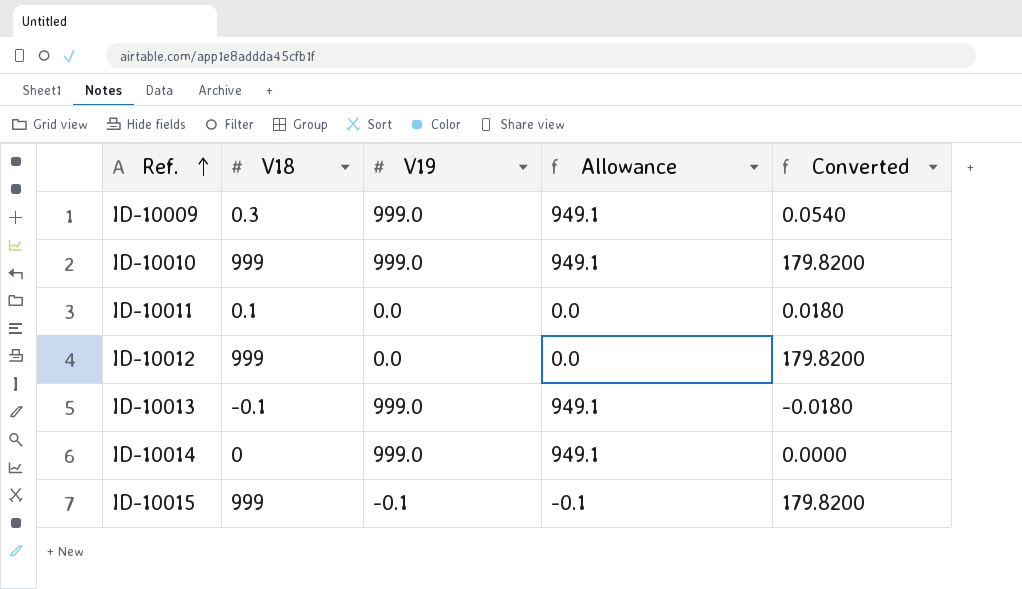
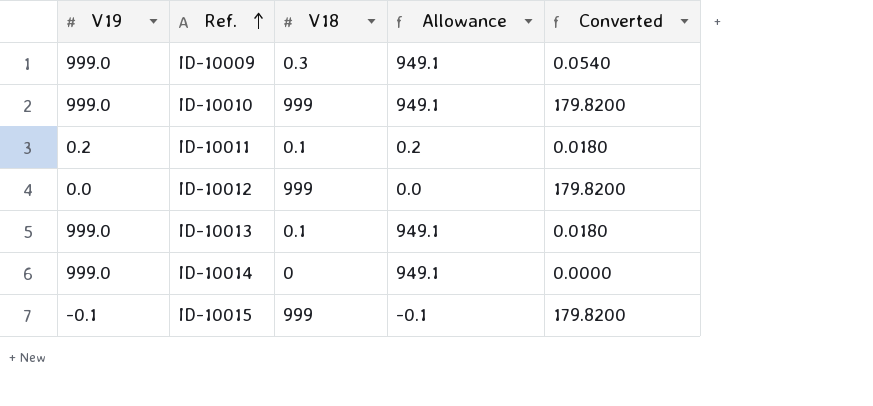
column V19 | position: 3 -> 1
ID-10011 | V19: 0.0 -> 0.2
ID-10011 | Allowance: 0.0 -> 0.2
ID-10013 | V18: -0.1 -> 0.1
ID-10013 | Converted: -0.0180 -> 0.0180

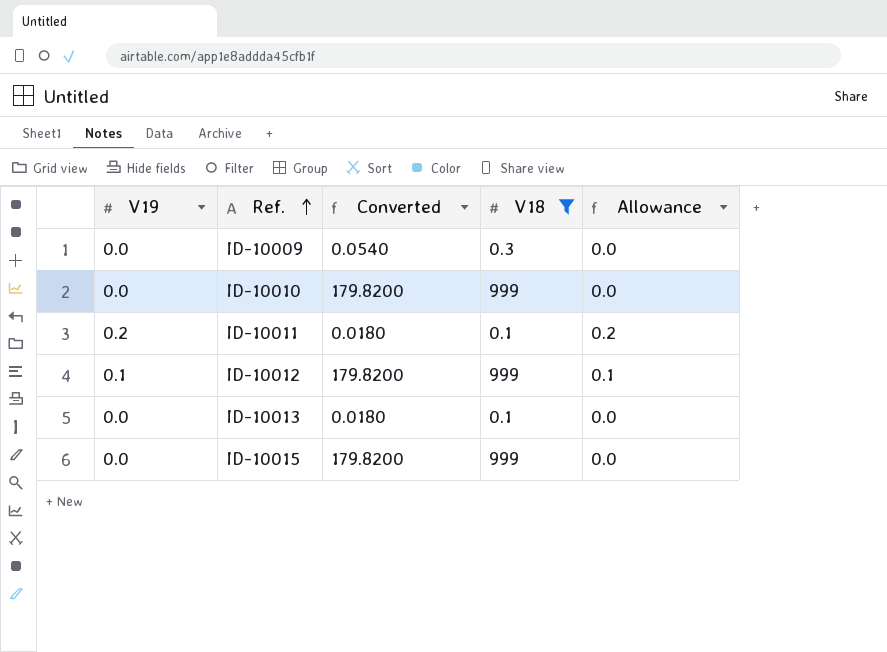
filter: none -> V18 != 0
column Converted | position: 5 -> 3
ID-10009 | V19: 999.0 -> 0.0
ID-10009 | Allowance: 949.1 -> 0.0
ID-10010 | V19: 999.0 -> 0.0
ID-10010 | Allowance: 949.1 -> 0.0
ID-10012 | V19: 0.0 -> 0.1
ID-10012 | Allowance: 0.0 -> 0.1
ID-10013 | V19: 999.0 -> 0.0
ID-10013 | Allowance: 949.1 -> 0.0
ID-10015 | V19: -0.1 -> 0.0
ID-10015 | Allowance: -0.1 -> 0.0

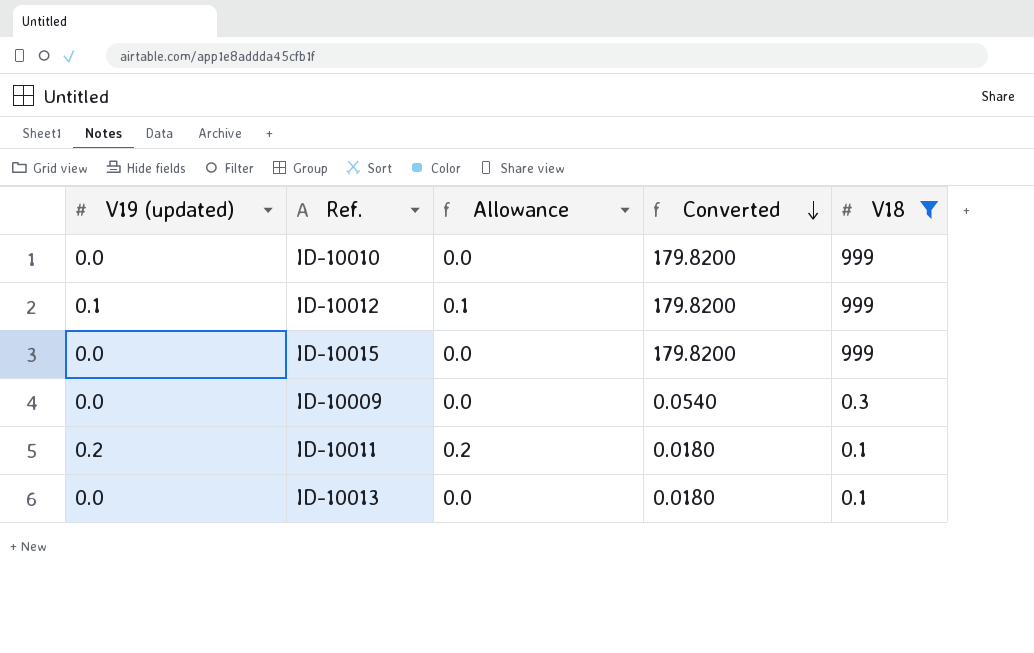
row order: Ref. ascending -> Converted descending
column name: V19 -> V19 (updated)
column Allowance | position: 5 -> 3

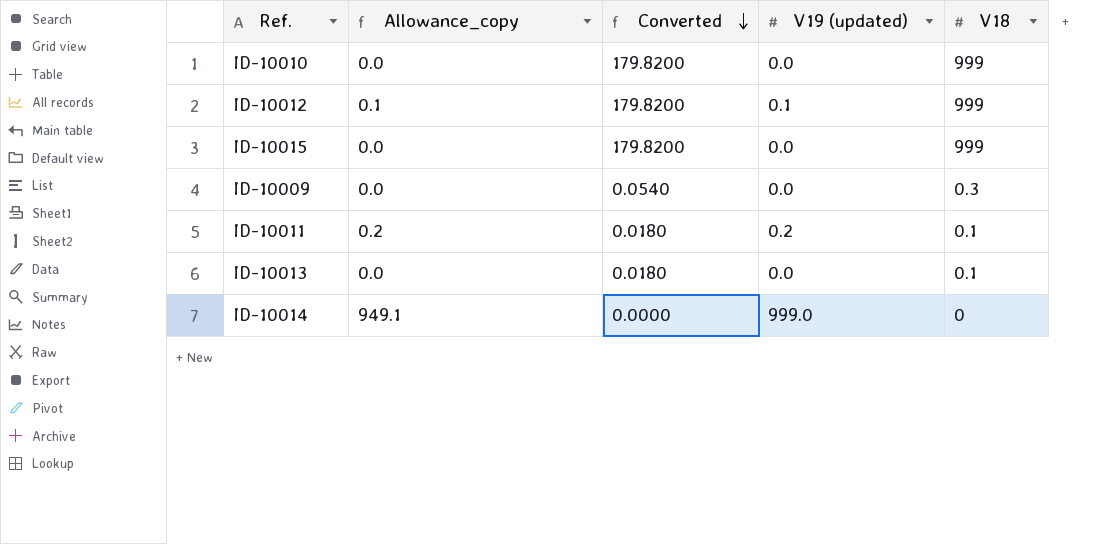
filter: V18 != 0 -> none
column name: Allowance -> Allowance_copy
column V19 (updated) | position: 1 -> 4

